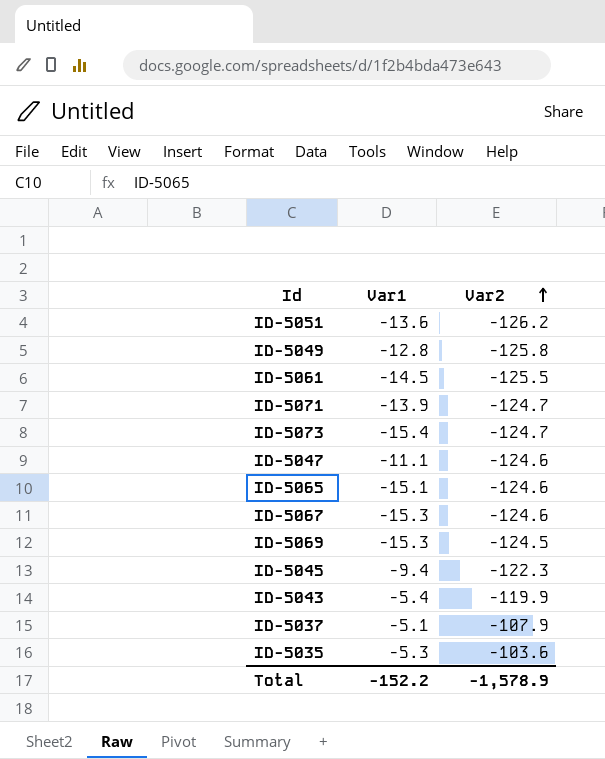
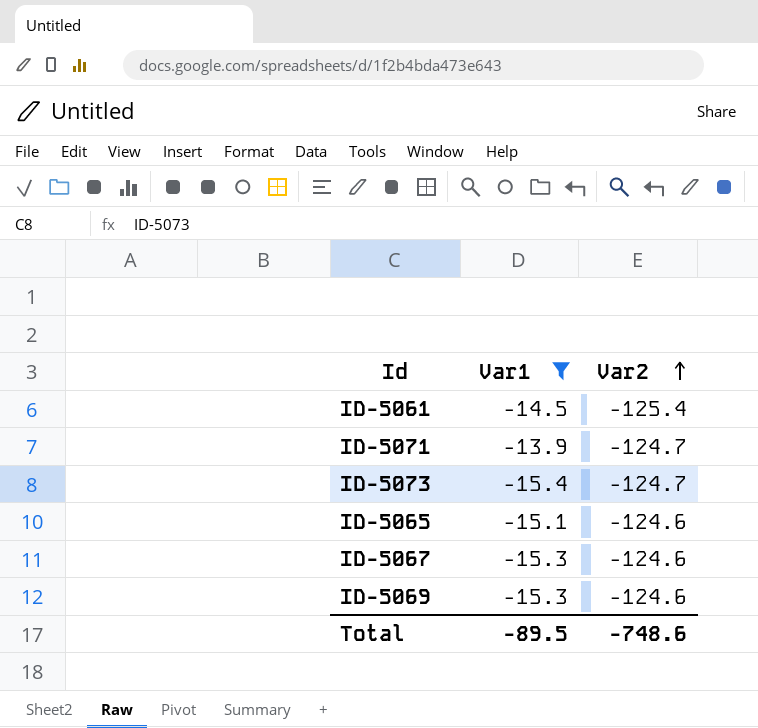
filter: none -> Var1 <= -13.9
ID-5061 | Var2: -125.5 -> -125.4
ID-5069 | Var2: -124.5 -> -124.6
Total | Var1: -152.2 -> -89.5
Total | Var2: -1,578.9 -> -748.6

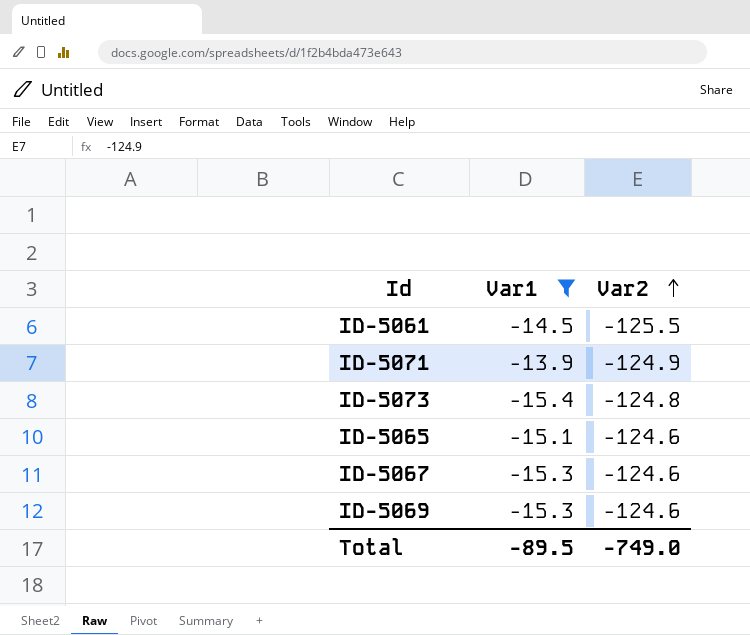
ID-5061 | Var2: -125.4 -> -125.5
ID-5071 | Var2: -124.7 -> -124.9
ID-5073 | Var2: -124.7 -> -124.8
Total | Var2: -748.6 -> -749.0

